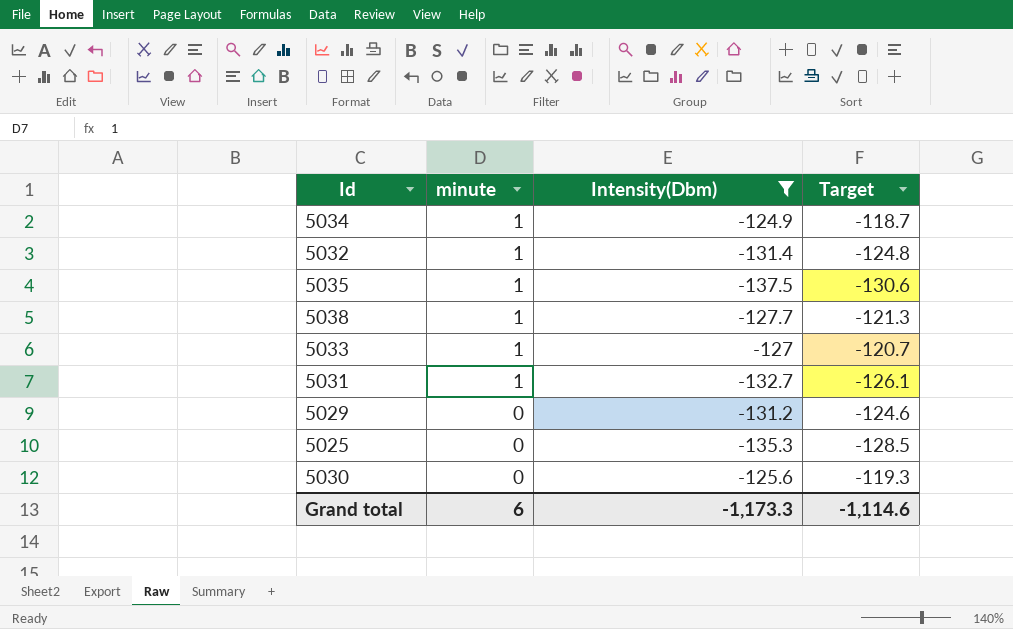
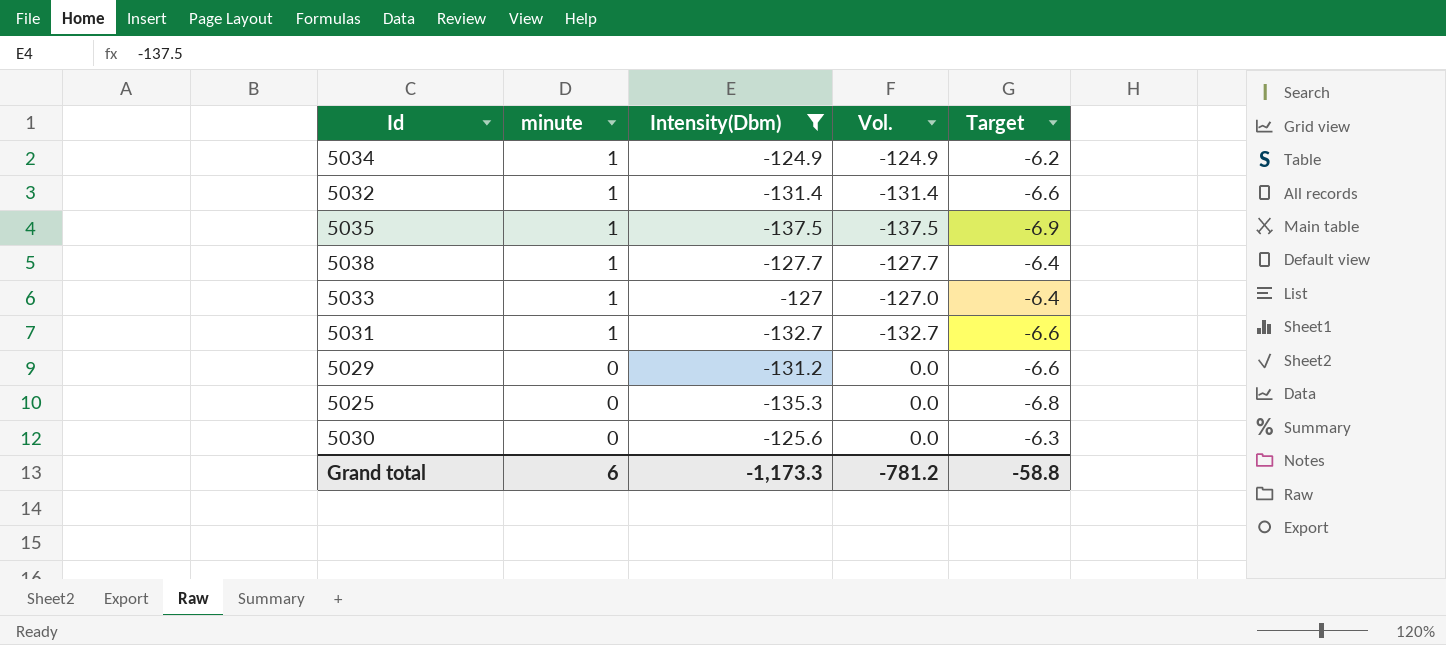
column Vol. | formula: none -> [minute] * [Intensity(Dbm)]
column Target | formula: [Intensity(Dbm)] * 0.95 -> [Intensity(Dbm)] * 0.05
Grand total | Target: -1,114.6 -> -58.8

